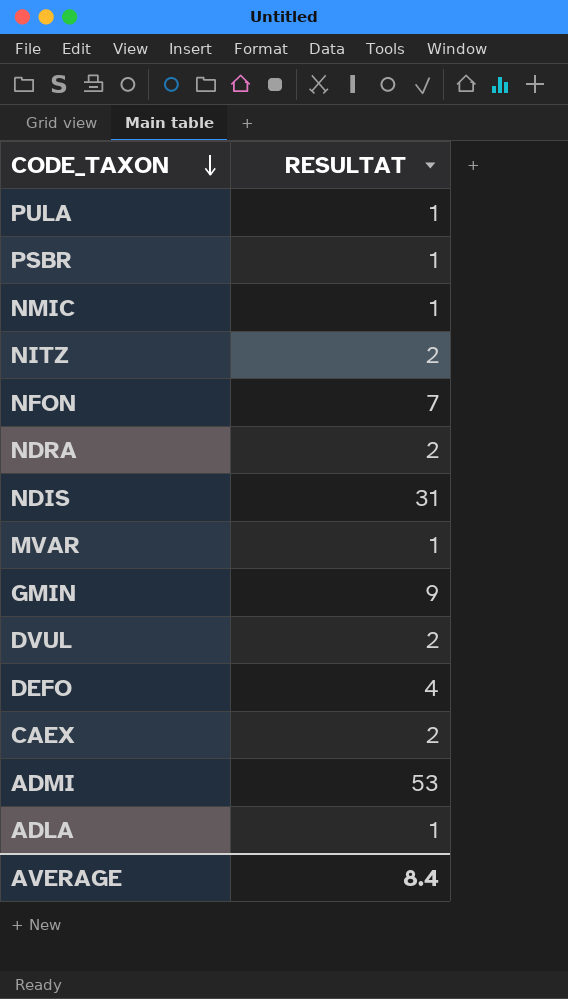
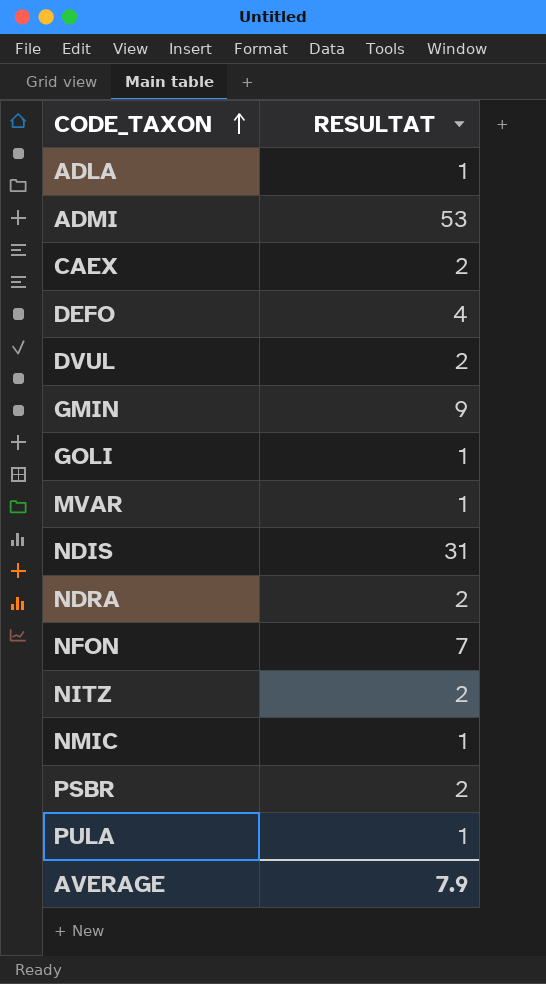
row order: CODE_TAXON descending -> CODE_TAXON ascending
row GOLI: none -> 1
PSBR | RESULTAT: 1 -> 2
AVERAGE | RESULTAT: 8.4 -> 7.9

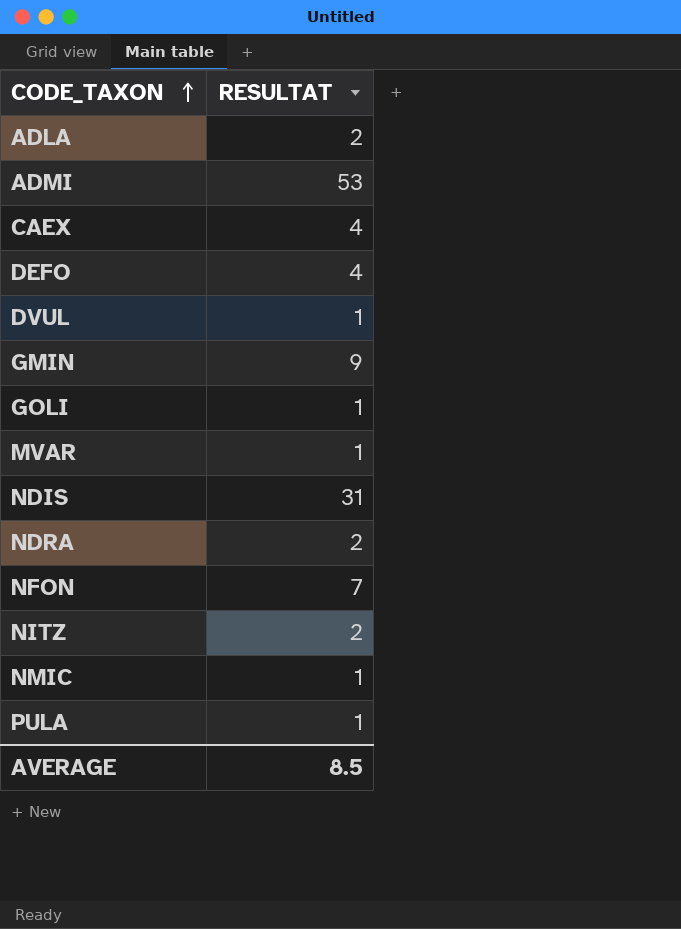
row PSBR: 2 -> none
ADLA | RESULTAT: 1 -> 2
CAEX | RESULTAT: 2 -> 4
DVUL | RESULTAT: 2 -> 1
AVERAGE | RESULTAT: 7.9 -> 8.5

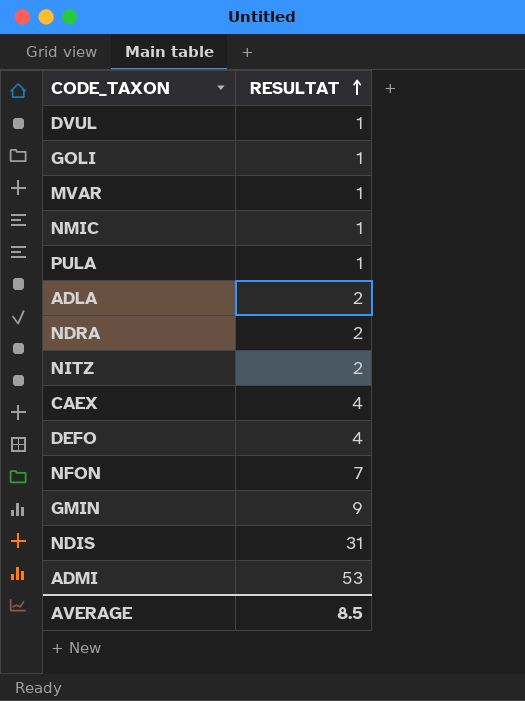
row order: CODE_TAXON ascending -> RESULTAT ascending

